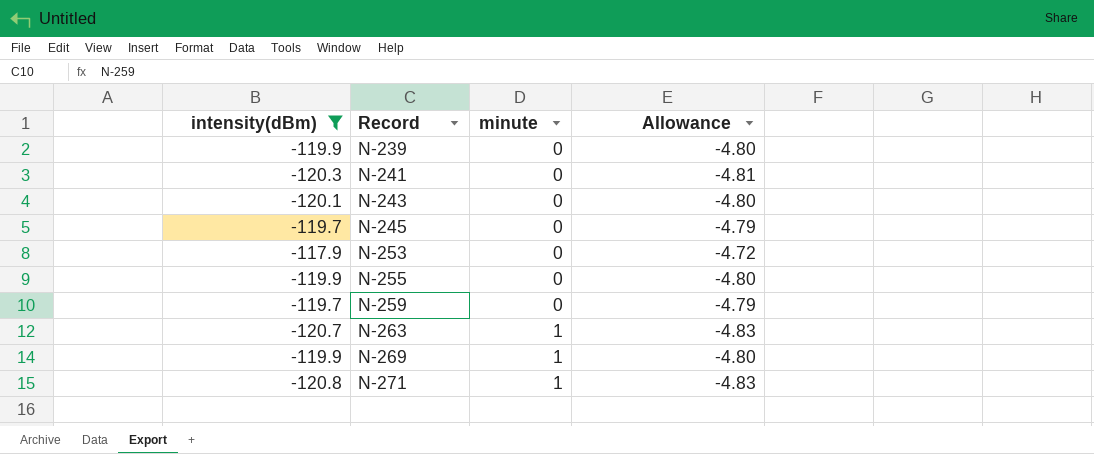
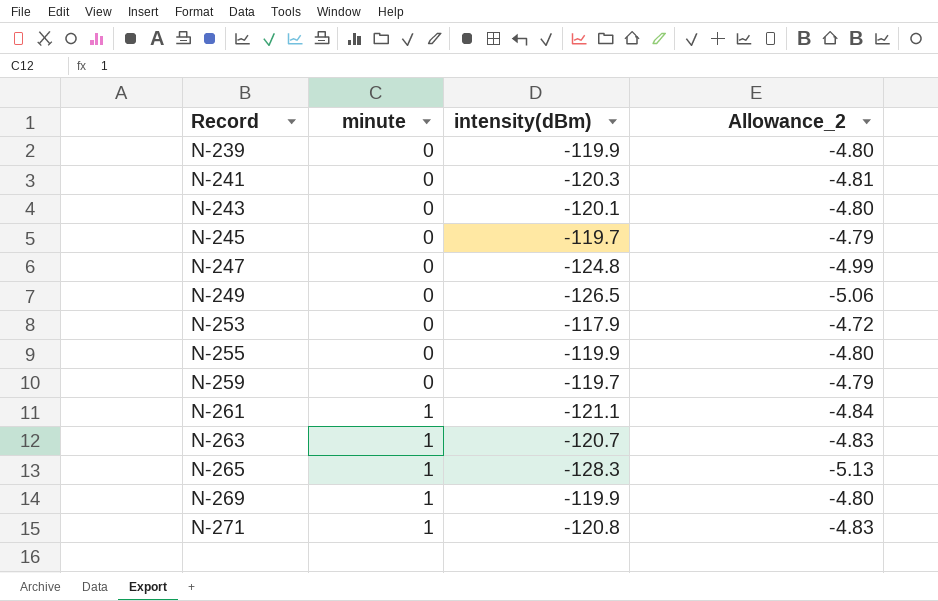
filter: intensity(dBm) >= -120.8 -> none
column intensity(dBm) | position: 1 -> 3
column name: Allowance -> Allowance_2

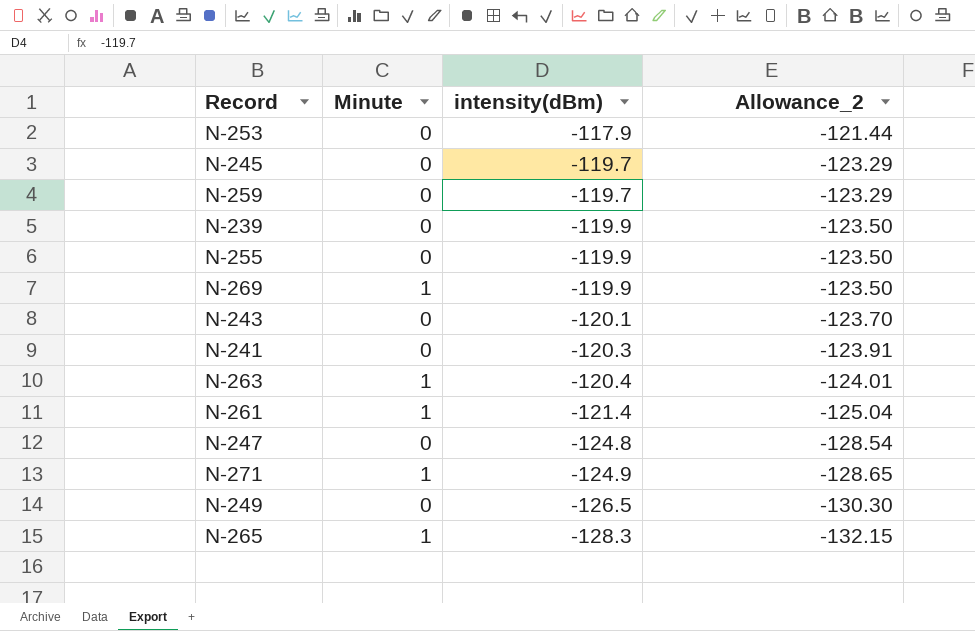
row order: Record ascending -> intensity(dBm) descending
column name: minute -> Minute
column Allowance_2 | formula: [intensity(dBm)] * 0.04 -> [intensity(dBm)] * 1.03
N-263 | intensity(dBm): -120.7 -> -120.4
N-261 | intensity(dBm): -121.1 -> -121.4
N-271 | intensity(dBm): -120.8 -> -124.9

